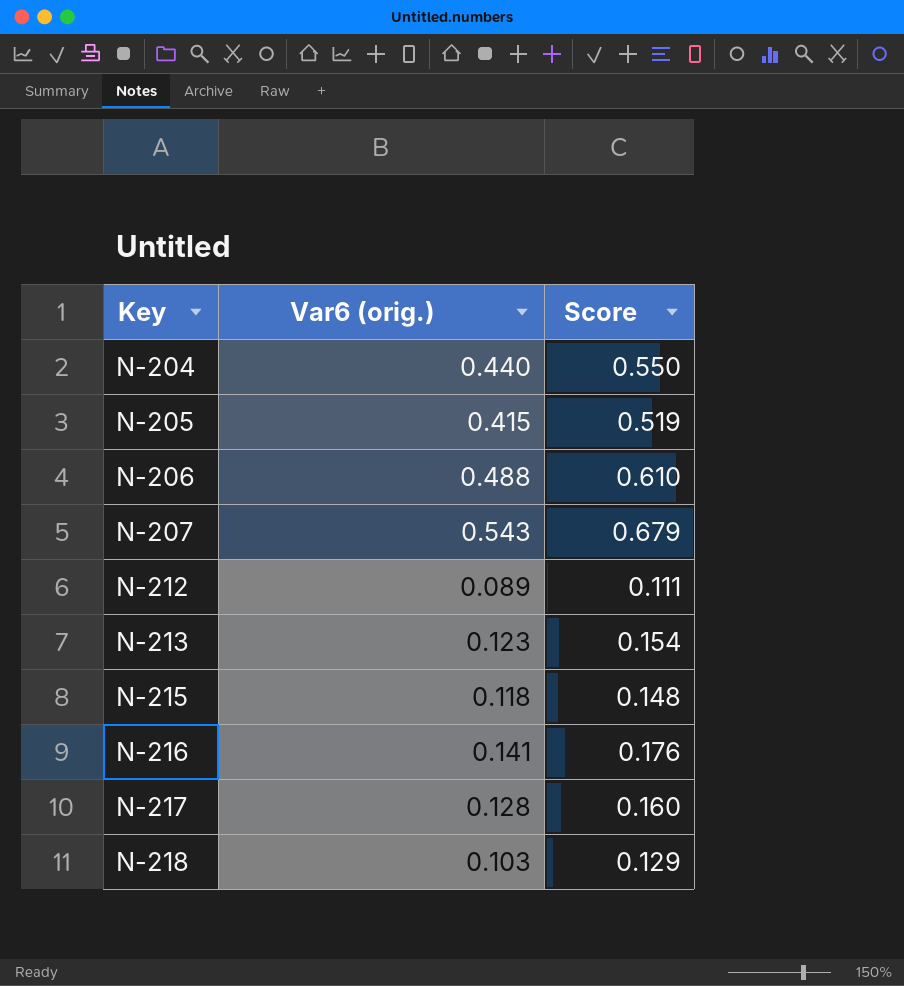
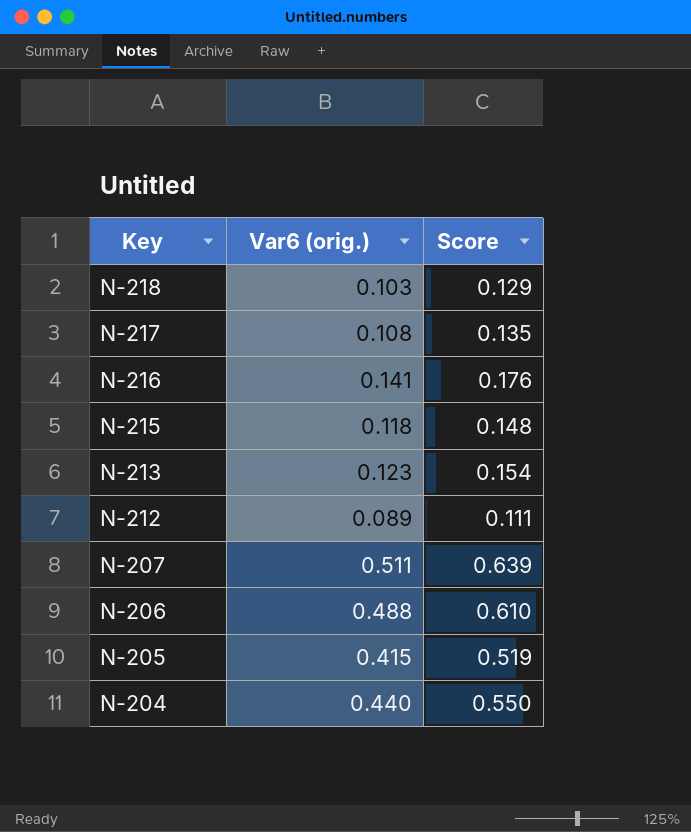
row order: Key ascending -> Key descending
N-217 | Var6 (orig.): 0.128 -> 0.108
N-217 | Score: 0.160 -> 0.135
N-207 | Var6 (orig.): 0.543 -> 0.511
N-207 | Score: 0.679 -> 0.639

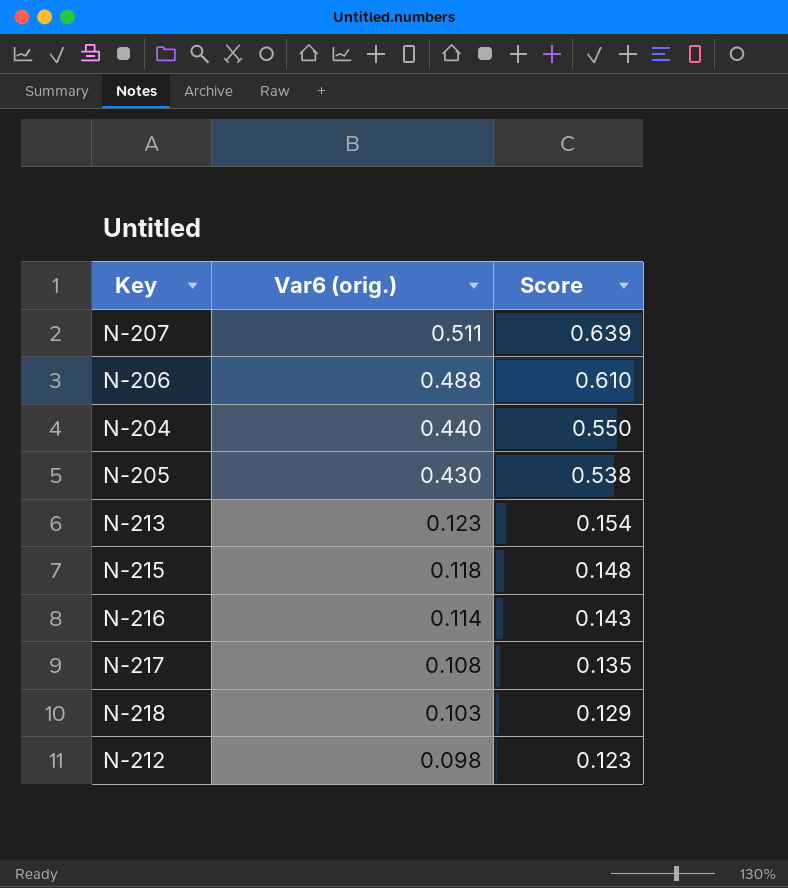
row order: Key descending -> Var6 (orig.) descending
N-205 | Var6 (orig.): 0.415 -> 0.430
N-205 | Score: 0.519 -> 0.538
N-216 | Var6 (orig.): 0.141 -> 0.114
N-216 | Score: 0.176 -> 0.143
N-212 | Var6 (orig.): 0.089 -> 0.098
N-212 | Score: 0.111 -> 0.123

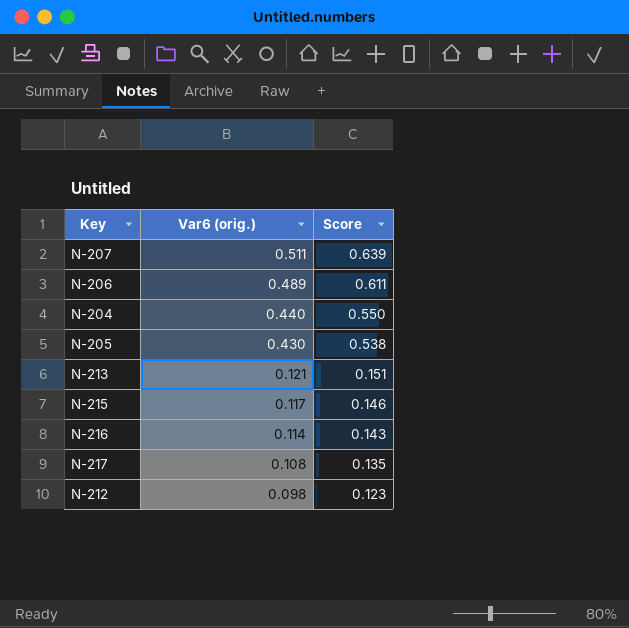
row N-218: 0.103 | 0.129 -> none
N-206 | Var6 (orig.): 0.488 -> 0.489
N-206 | Score: 0.610 -> 0.611
N-213 | Var6 (orig.): 0.123 -> 0.121
N-213 | Score: 0.154 -> 0.151
N-215 | Var6 (orig.): 0.118 -> 0.117
N-215 | Score: 0.148 -> 0.146

